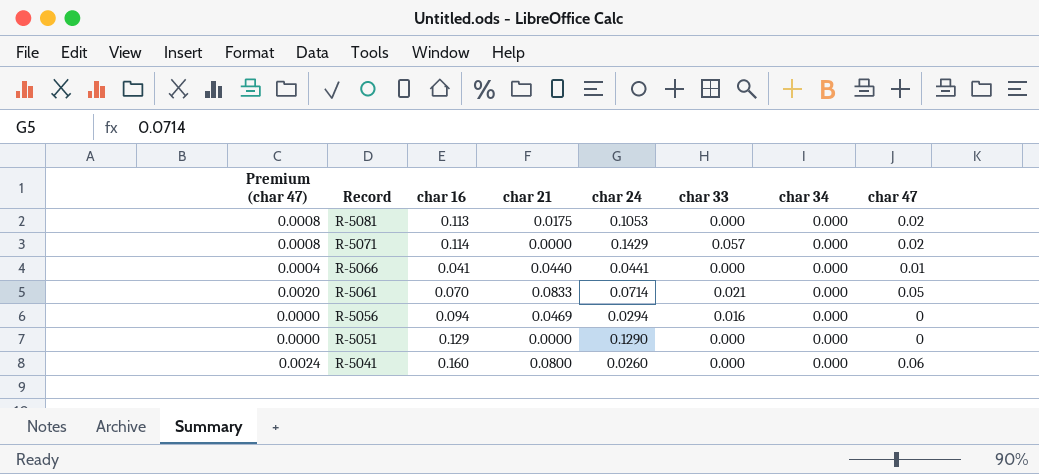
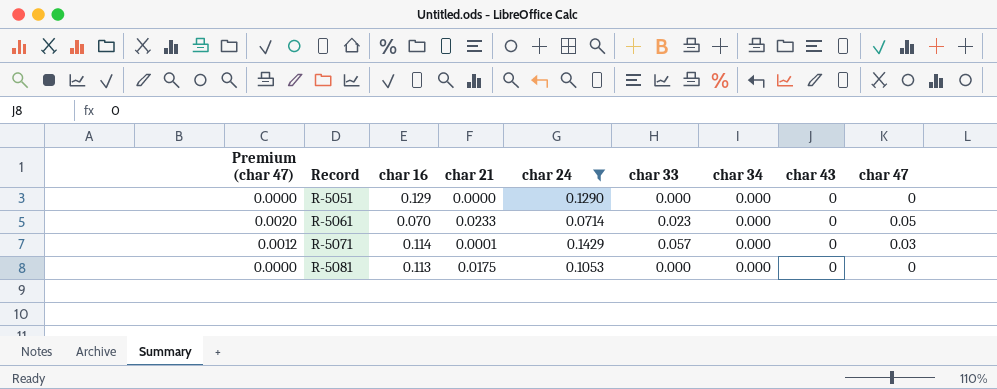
filter: none -> char 24 >= 0.0714
row order: Record descending -> Record ascending
column char 43 | position: none -> 8
R-5061 | char 21: 0.0833 -> 0.0233
R-5061 | char 33: 0.021 -> 0.023
R-5071 | Premium (char 47): 0.0008 -> 0.0012
R-5071 | char 21: 0.0000 -> 0.0001
R-5071 | char 47: 0.02 -> 0.03
R-5081 | Premium (char 47): 0.0008 -> 0.0000
R-5081 | char 47: 0.02 -> 0

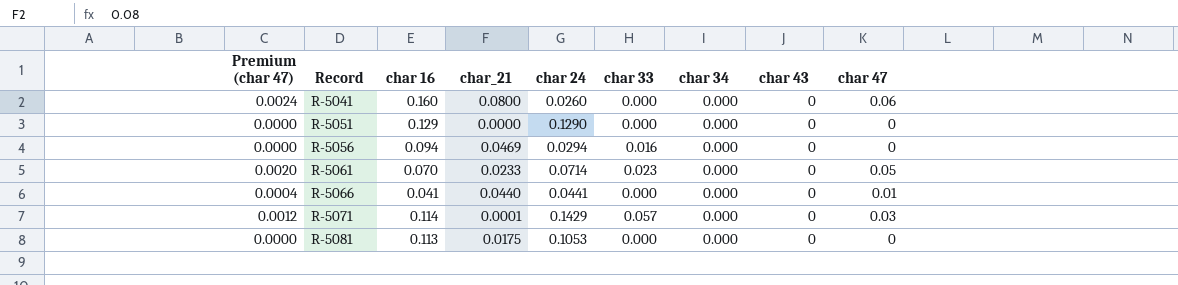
filter: char 24 >= 0.0714 -> none
column name: char 21 -> char_21

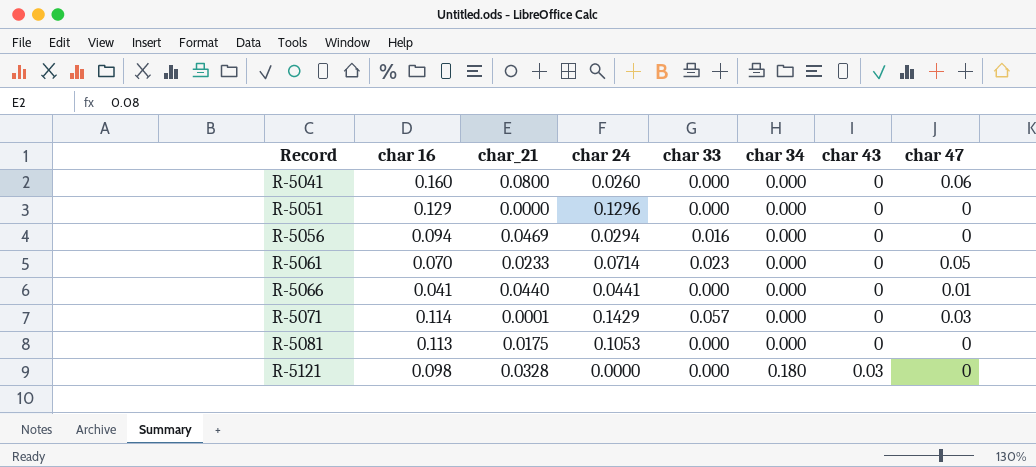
column Premium (char 47) | formula: [char 47] * 0.04 -> none
R-5051 | char 24: 0.1290 -> 0.1296
row R-5121: none -> 0.098 | 0.0328 | 0.0000 | 0.000 | 0.180 | 0.03 | 0

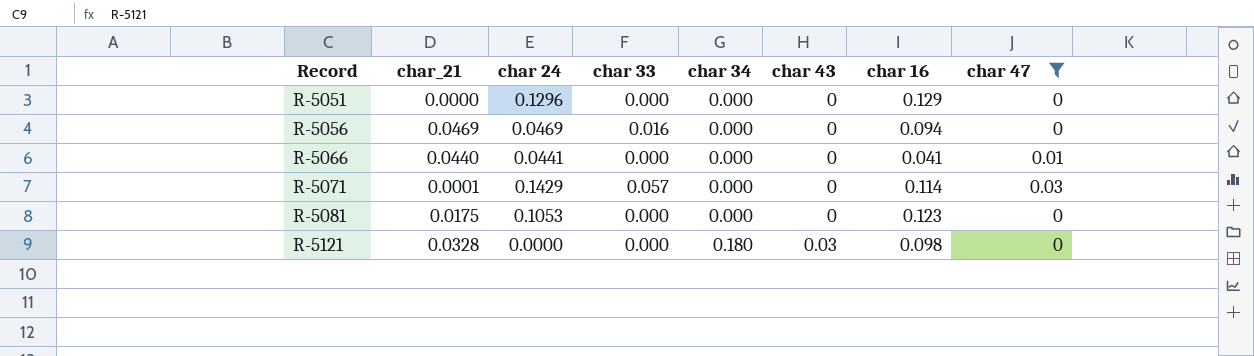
filter: none -> char 47 <= 0.03
column char 16 | position: 2 -> 7
R-5056 | char 24: 0.0294 -> 0.0469
R-5081 | char 16: 0.113 -> 0.123

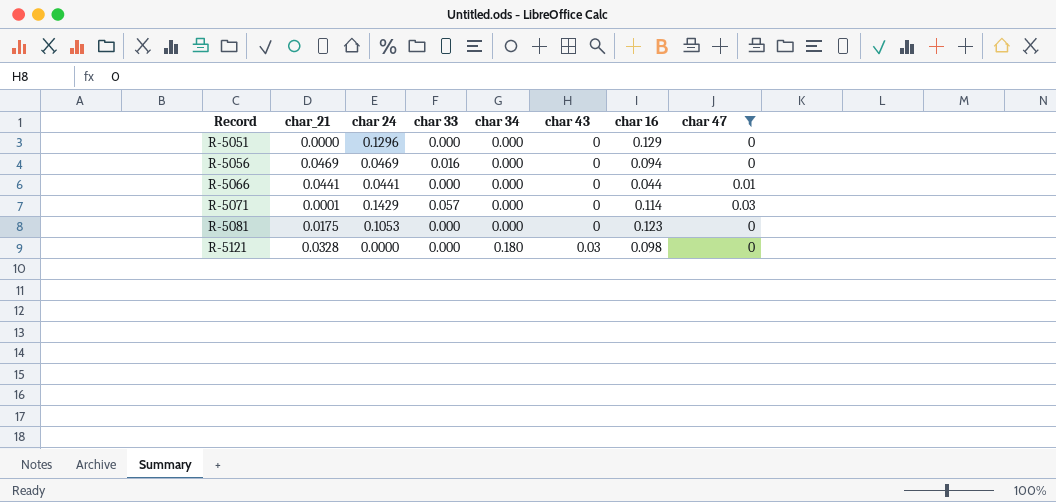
R-5066 | char_21: 0.0440 -> 0.0441
R-5066 | char 16: 0.041 -> 0.044

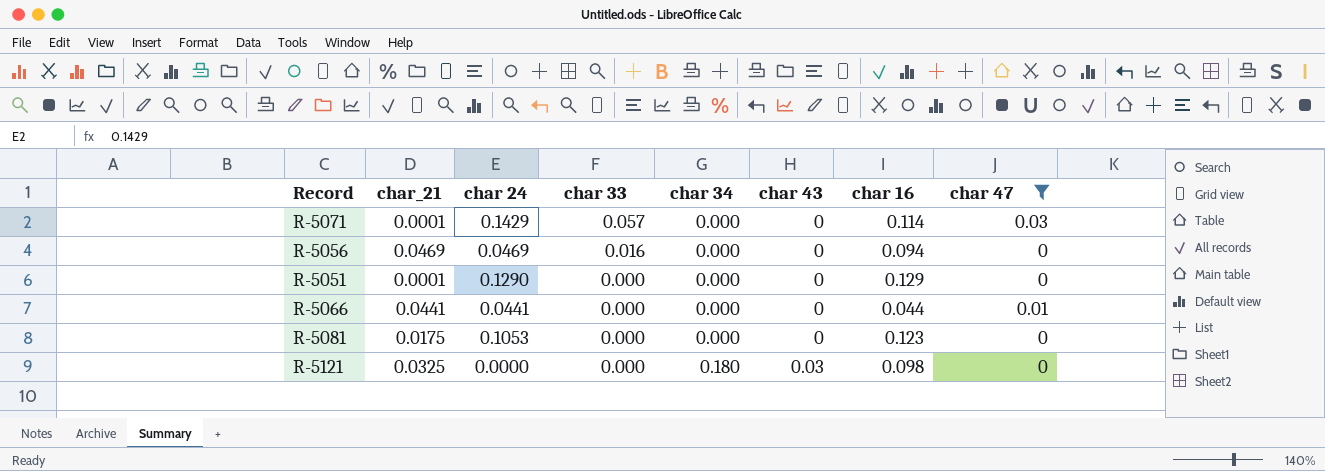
row order: Record ascending -> char 33 descending
R-5051 | char_21: 0.0000 -> 0.0001
R-5051 | char 24: 0.1296 -> 0.1290
R-5121 | char_21: 0.0328 -> 0.0325

